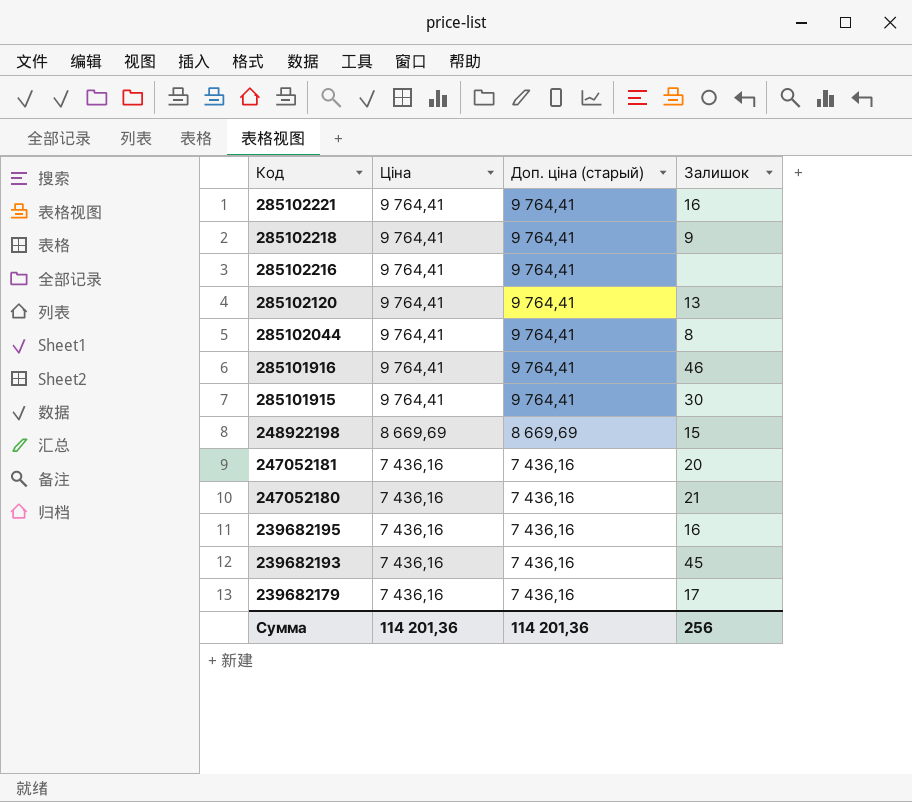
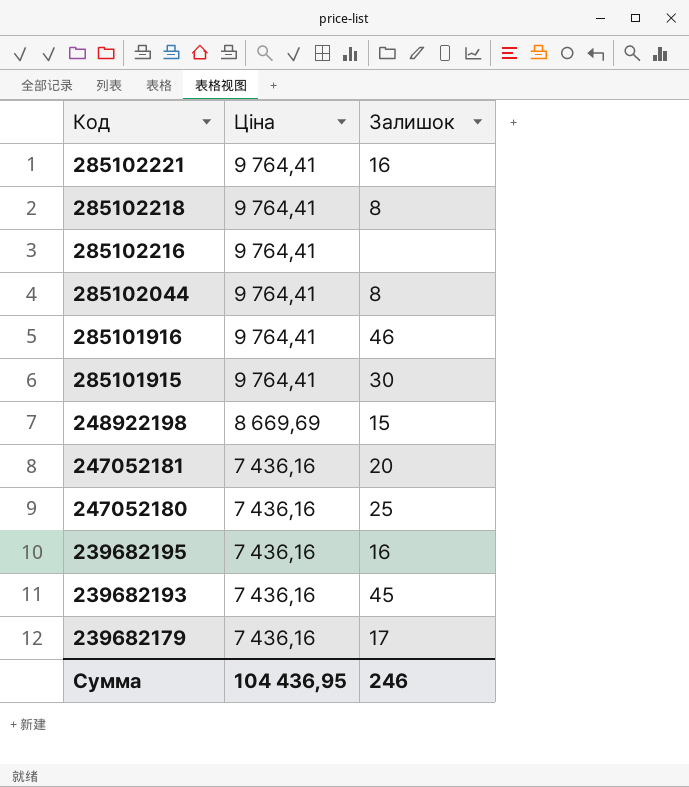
column Доп. ціна (старый) | position: 3 -> none
row 285102120: 9 764,41 | 9 764,41 | 13 -> none
285102218 | Залишок: 9 -> 8
247052180 | Залишок: 21 -> 25
Сумма | Ціна: 114 201,36 -> 104 436,95
Сумма | Залишок: 256 -> 246

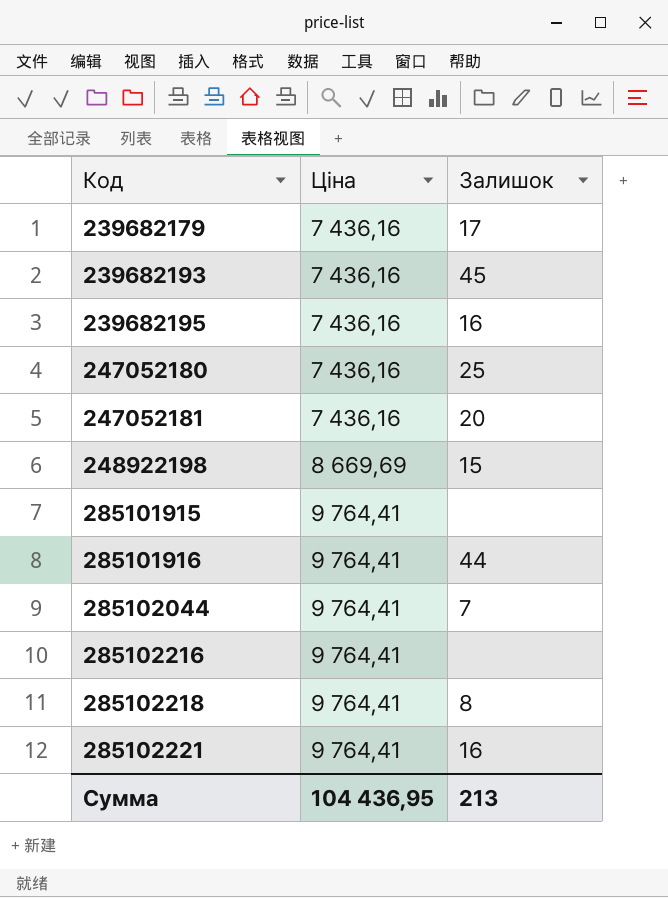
row order: Код descending -> Код ascending
285101915 | Залишок: 30 -> none
285101916 | Залишок: 46 -> 44
285102044 | Залишок: 8 -> 7
Сумма | Залишок: 246 -> 213

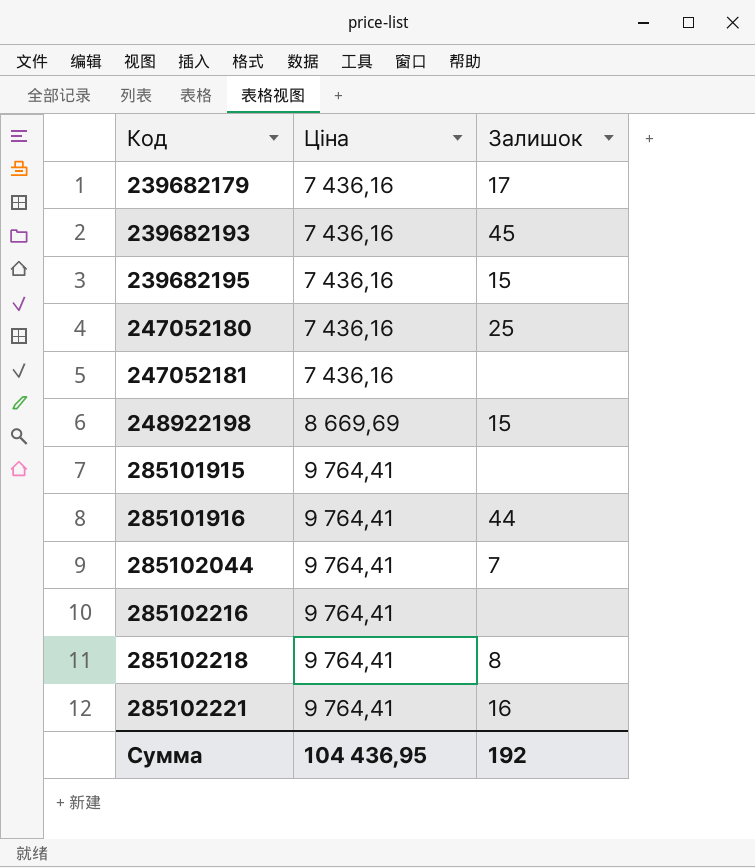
239682195 | Залишок: 16 -> 15
247052181 | Залишок: 20 -> none
Сумма | Залишок: 213 -> 192

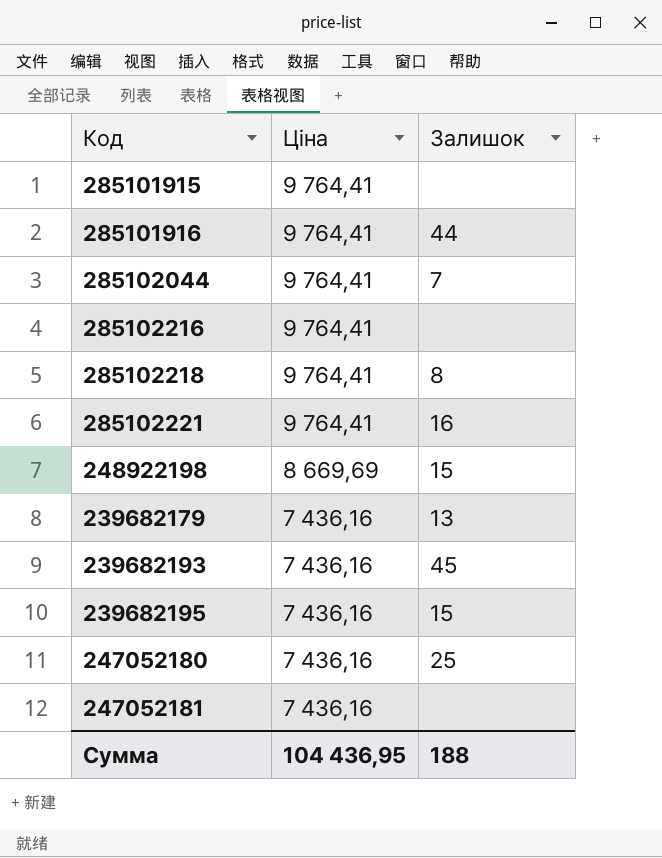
row order: Код ascending -> Ціна descending
239682179 | Залишок: 17 -> 13
Сумма | Залишок: 192 -> 188

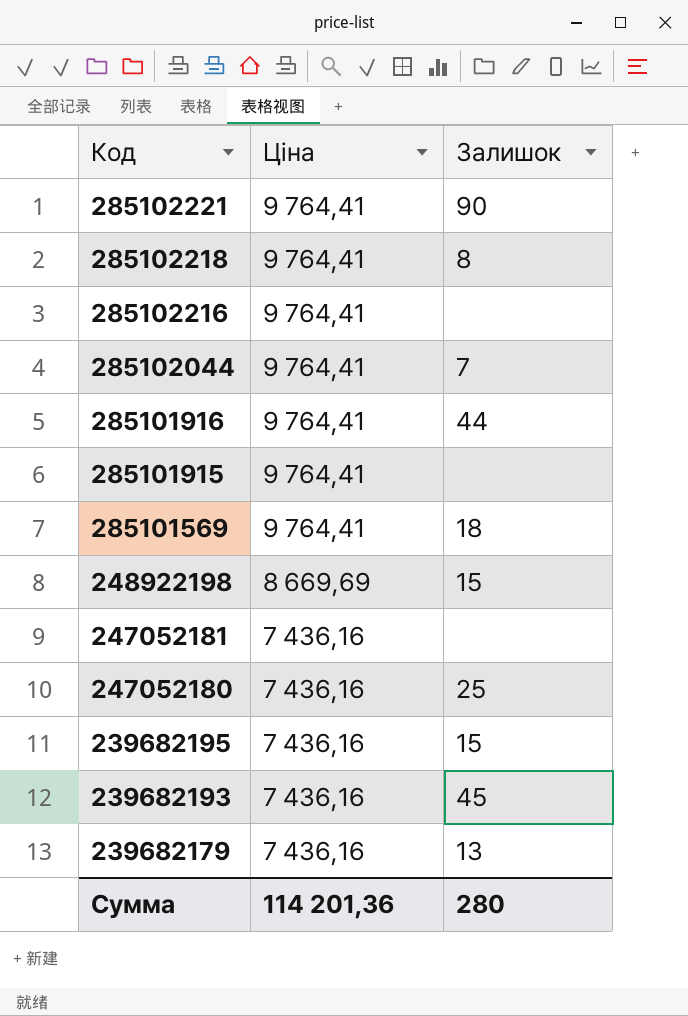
row order: Ціна descending -> Код descending
285102221 | Залишок: 16 -> 90
row 285101569: none -> 9 764,41 | 18
Сумма | Ціна: 104 436,95 -> 114 201,36
Сумма | Залишок: 188 -> 280

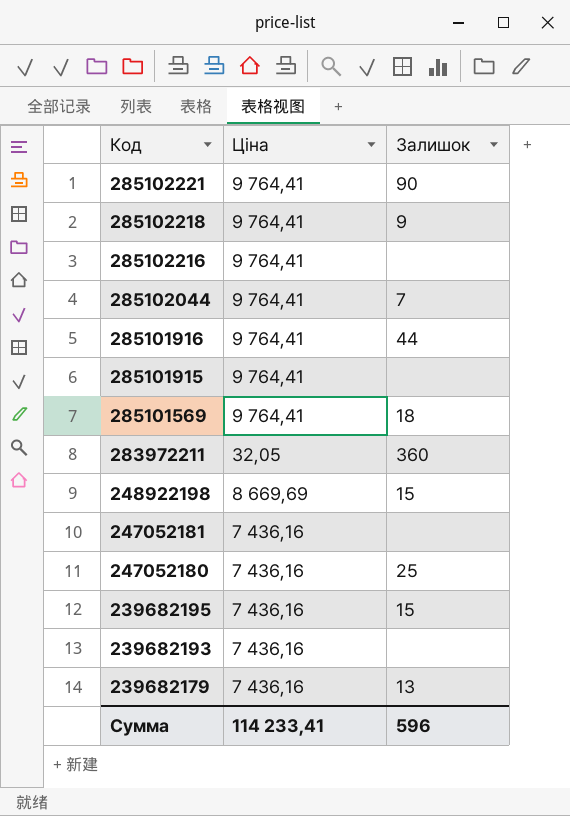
285102218 | Залишок: 8 -> 9
row 283972211: none -> 32,05 | 360
239682193 | Залишок: 45 -> none
Сумма | Ціна: 114 201,36 -> 114 233,41
Сумма | Залишок: 280 -> 596

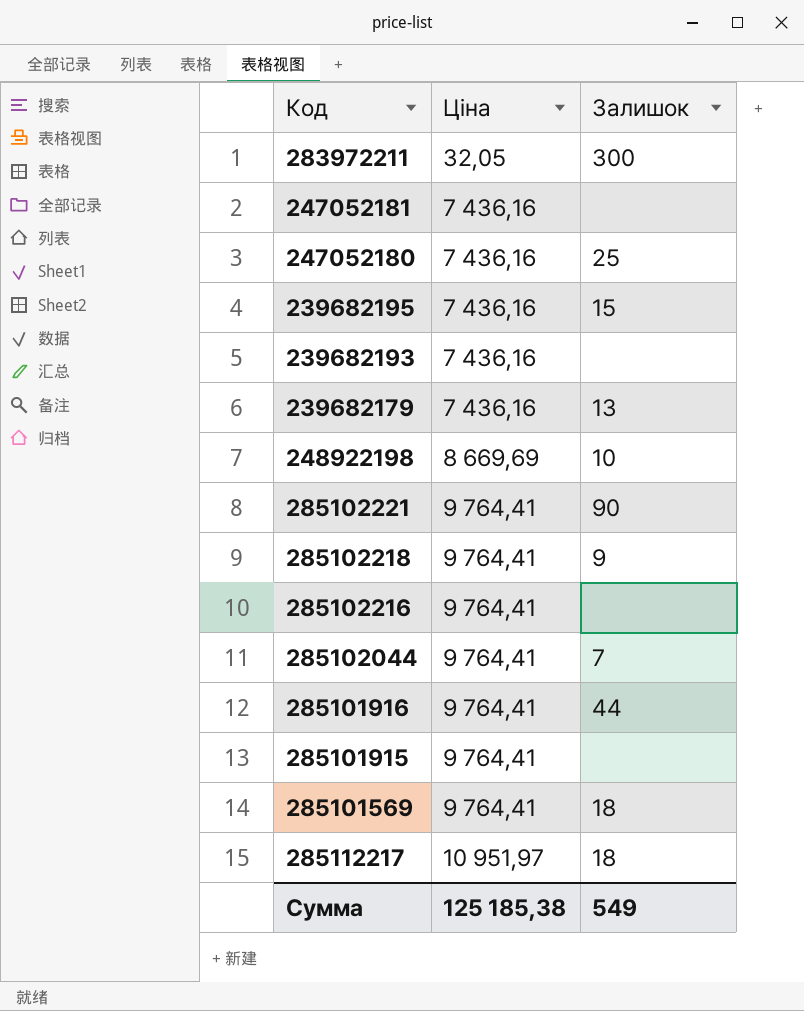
row order: Код descending -> Ціна ascending
283972211 | Залишок: 360 -> 300
248922198 | Залишок: 15 -> 10
row 285112217: none -> 10 951,97 | 18
Сумма | Ціна: 114 233,41 -> 125 185,38
Сумма | Залишок: 596 -> 549

